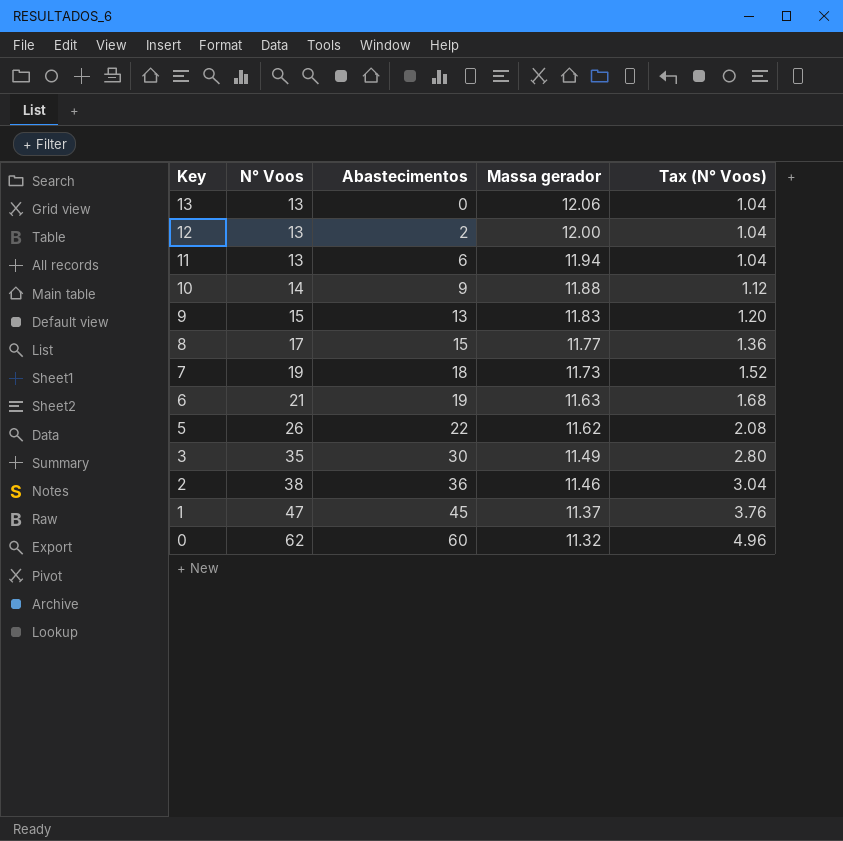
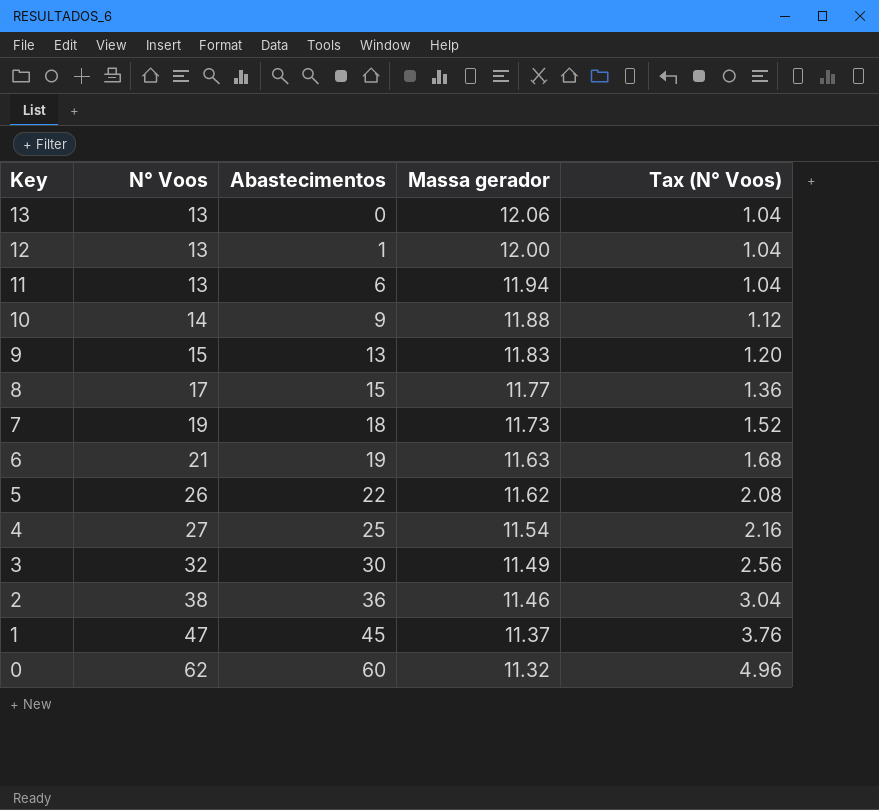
12 | Abastecimentos: 2 -> 1
row 4: none -> 27 | 25 | 11.54 | 2.16
3 | N° Voos: 35 -> 32
3 | Tax (N° Voos): 2.80 -> 2.56

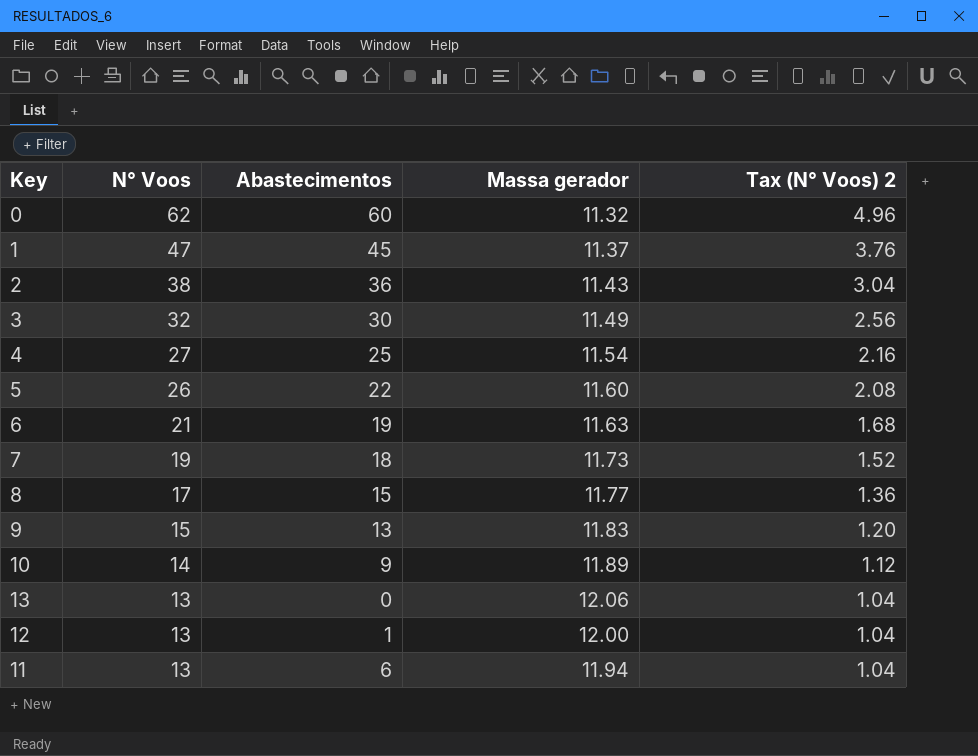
row order: Key descending -> N° Voos descending
column name: Tax (N° Voos) -> Tax (N° Voos) 2
2 | Massa gerador: 11.46 -> 11.43
5 | Massa gerador: 11.62 -> 11.60
10 | Massa gerador: 11.88 -> 11.89

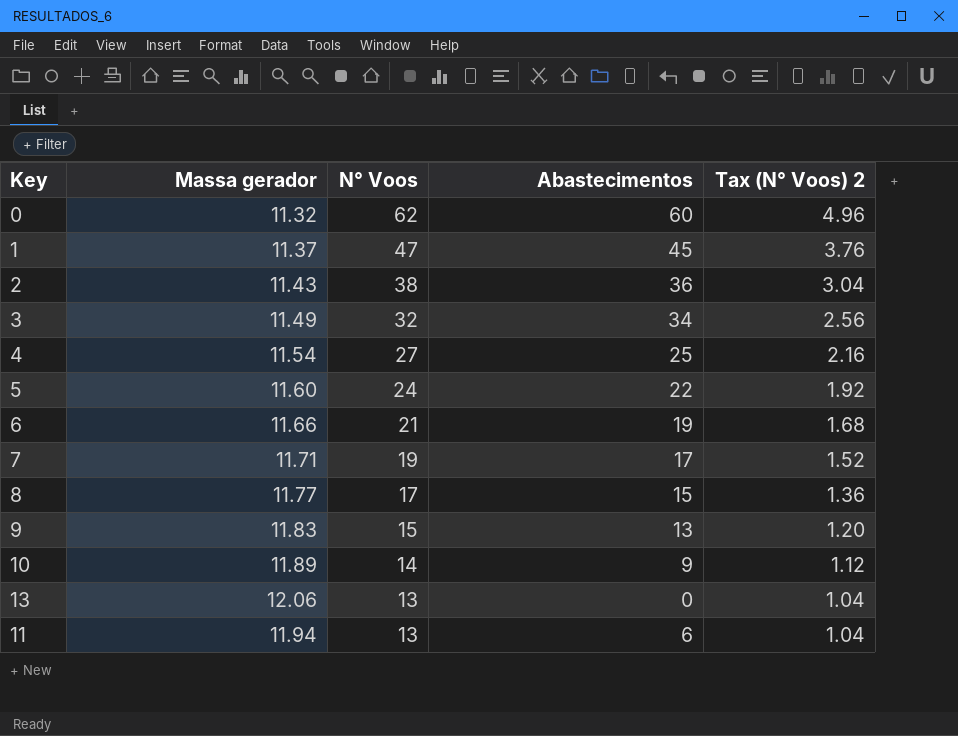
column Massa gerador | position: 4 -> 2
row 12: 13 | 1 | 12.00 | 1.04 -> none
3 | Abastecimentos: 30 -> 34
5 | N° Voos: 26 -> 24
5 | Tax (N° Voos) 2: 2.08 -> 1.92
6 | Massa gerador: 11.63 -> 11.66
7 | Massa gerador: 11.73 -> 11.71
7 | Abastecimentos: 18 -> 17

